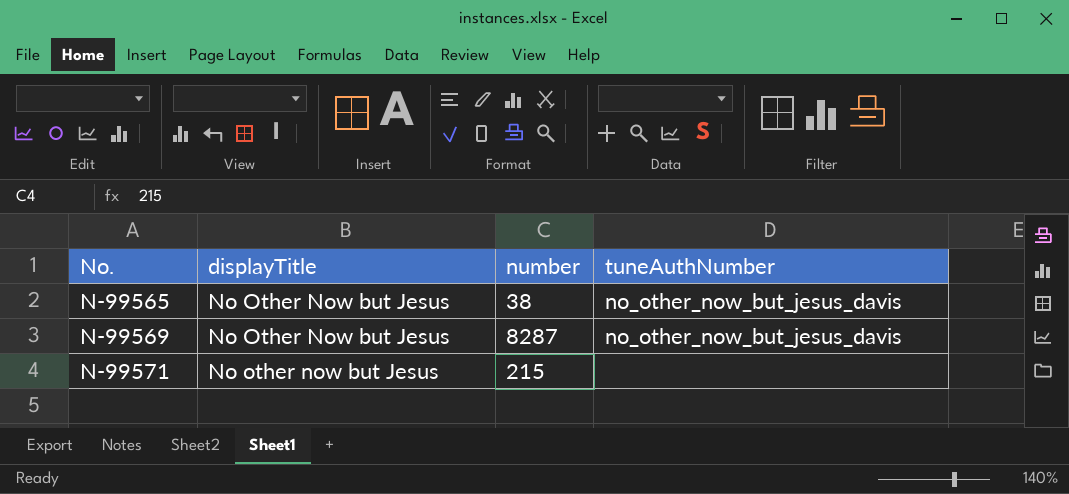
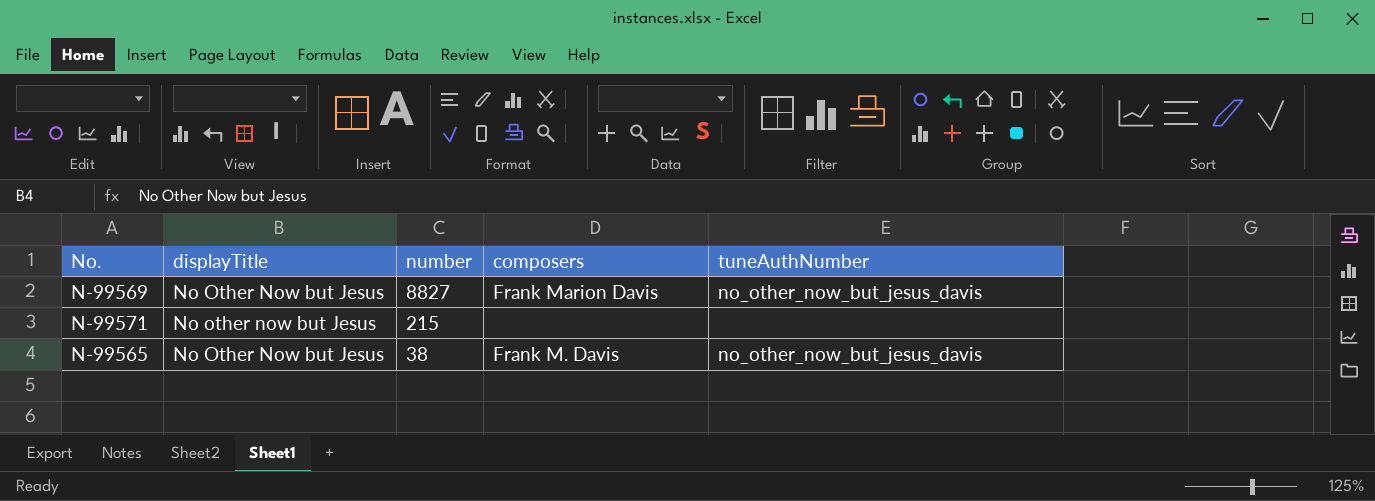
row order: No. ascending -> number descending
column composers | position: none -> 4
N-99569 | number: 8287 -> 8827

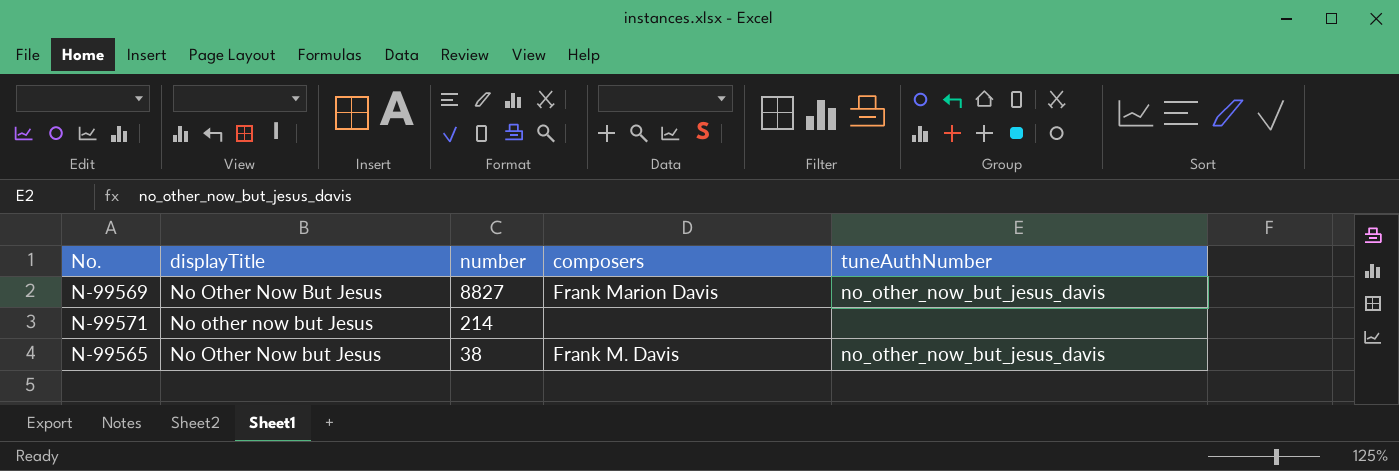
N-99569 | displayTitle: No Other Now but Jesus -> No Other Now But Jesus
N-99571 | number: 215 -> 214

